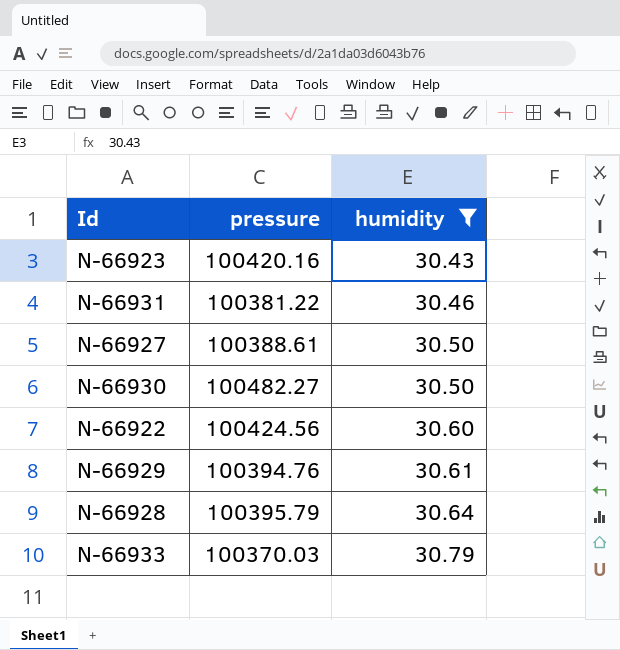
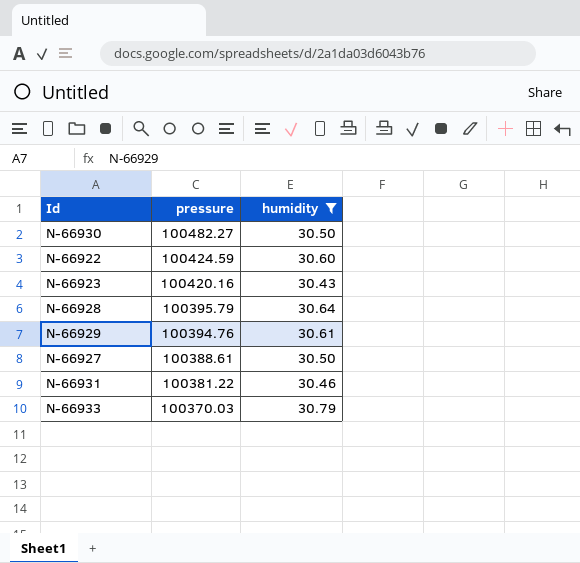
row order: humidity ascending -> pressure descending
N-66922 | pressure: 100424.56 -> 100424.59

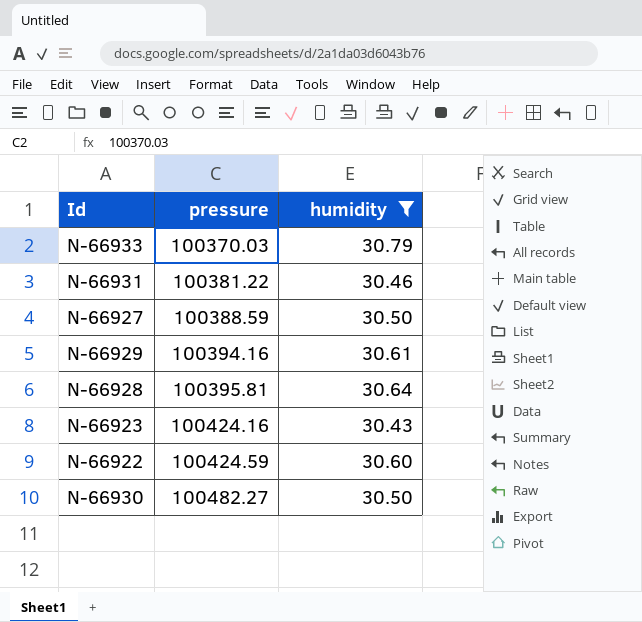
row order: pressure descending -> pressure ascending
N-66927 | pressure: 100388.61 -> 100388.59
N-66929 | pressure: 100394.76 -> 100394.16
N-66928 | pressure: 100395.79 -> 100395.81
N-66923 | pressure: 100420.16 -> 100424.16

